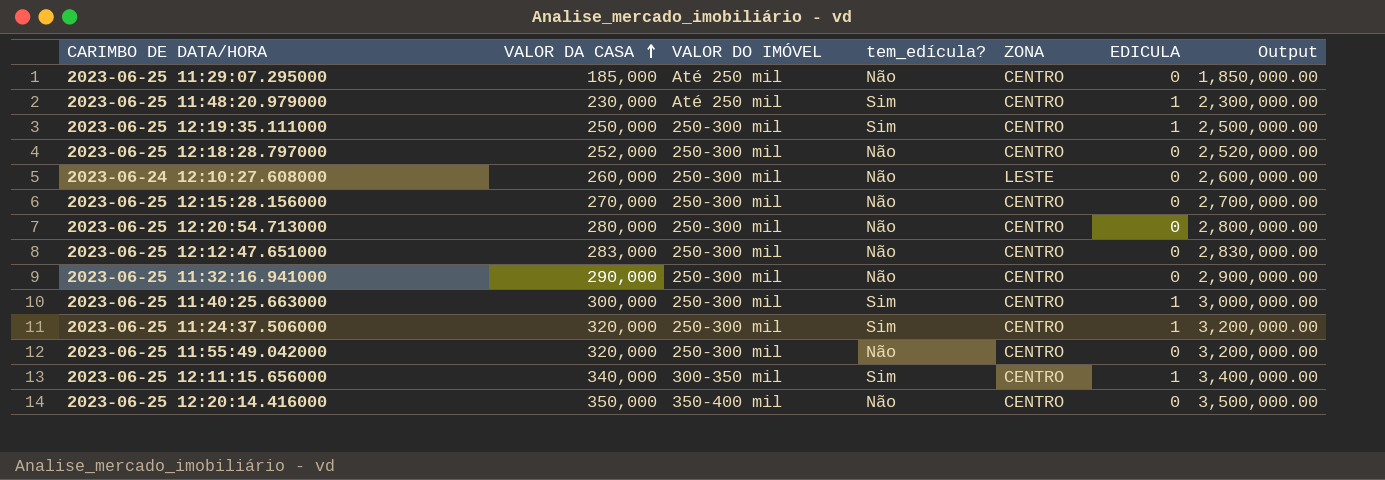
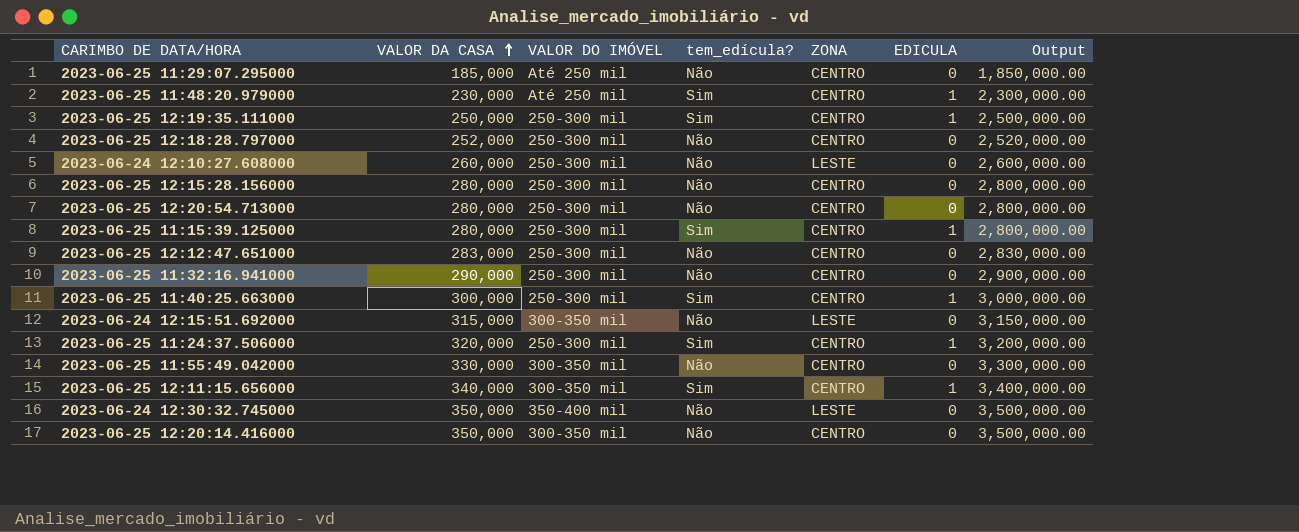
2023-06-25 12:15:28.156000 | VALOR DA CASA: 270,000 -> 280,000
2023-06-25 12:15:28.156000 | Output: 2,700,000.00 -> 2,800,000.00
row 2023-06-25 11:15:39.125000: none -> 280,000 | 250-300 mil | Sim | CENTRO | 1 | 2,800,000.00
row 2023-06-24 12:15:51.692000: none -> 315,000 | 300-350 mil | Não | LESTE | 0 | 3,150,000.00
2023-06-25 11:55:49.042000 | VALOR DA CASA: 320,000 -> 330,000
2023-06-25 11:55:49.042000 | VALOR DO IMÓVEL: 250-300 mil -> 300-350 mil
2023-06-25 11:55:49.042000 | Output: 3,200,000.00 -> 3,300,000.00
row 2023-06-24 12:30:32.745000: none -> 350,000 | 350-400 mil | Não | LESTE | 0 | 3,500,000.00
2023-06-25 12:20:14.416000 | VALOR DO IMÓVEL: 350-400 mil -> 300-350 mil

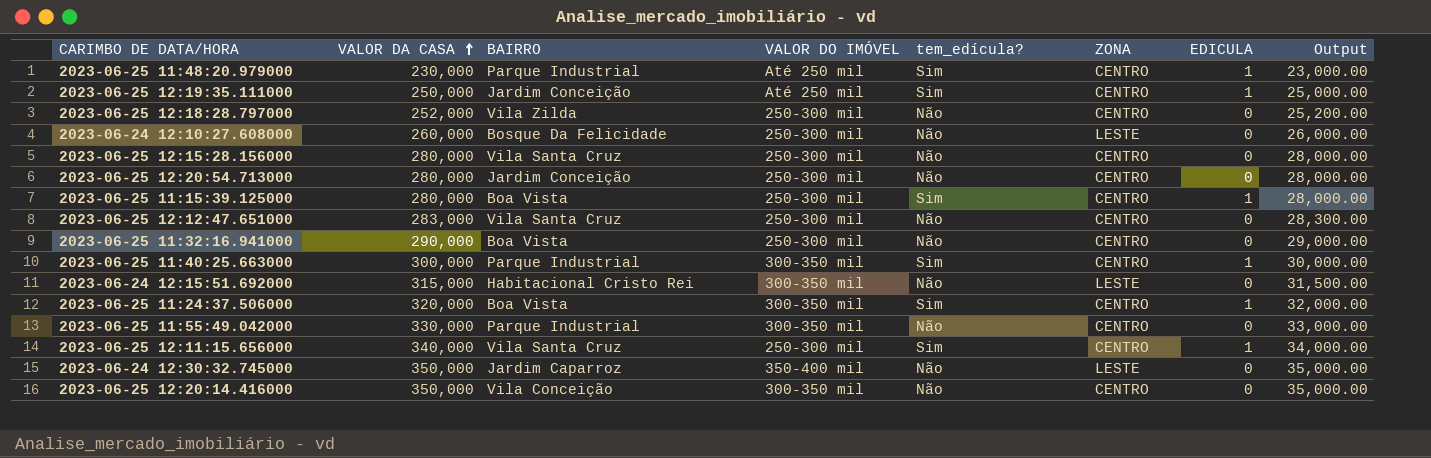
column BAIRRO | position: none -> 3
column Output | formula: [VALOR DA CASA] * 10 -> [VALOR DA CASA] * 0.1
row 2023-06-25 11:29:07.295000: 185,000 | Até 250 mil | Não | CENTRO | 0 | 1,850,000.00 -> none
2023-06-25 12:19:35.111000 | VALOR DO IMÓVEL: 250-300 mil -> Até 250 mil
2023-06-25 11:40:25.663000 | VALOR DO IMÓVEL: 250-300 mil -> 300-350 mil
2023-06-25 11:24:37.506000 | VALOR DO IMÓVEL: 250-300 mil -> 300-350 mil
2023-06-25 12:11:15.656000 | VALOR DO IMÓVEL: 300-350 mil -> 250-300 mil

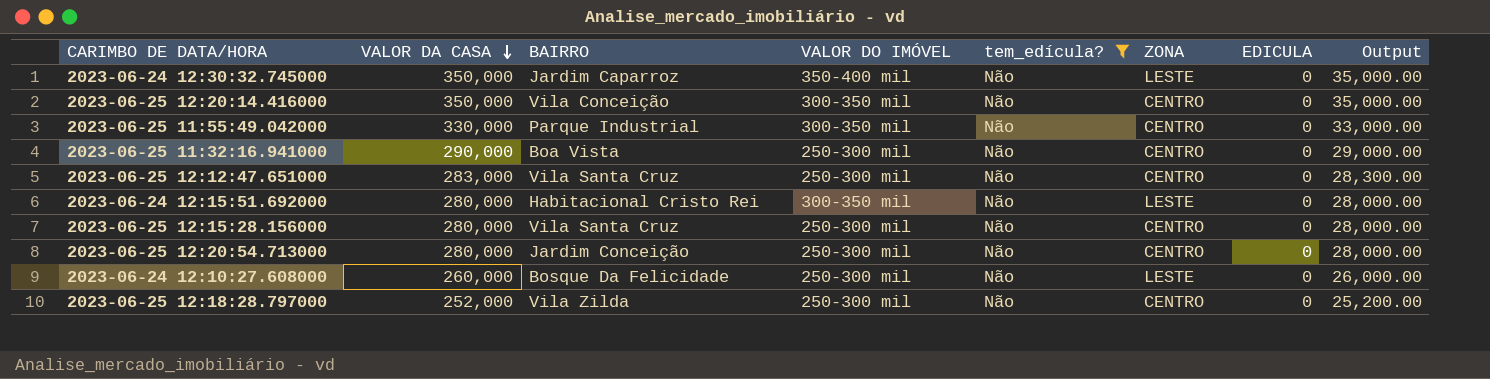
filter: none -> tem_edícula? = Não
row order: VALOR DA CASA ascending -> VALOR DA CASA descending
2023-06-24 12:15:51.692000 | VALOR DA CASA: 315,000 -> 280,000
2023-06-24 12:15:51.692000 | Output: 31,500.00 -> 28,000.00

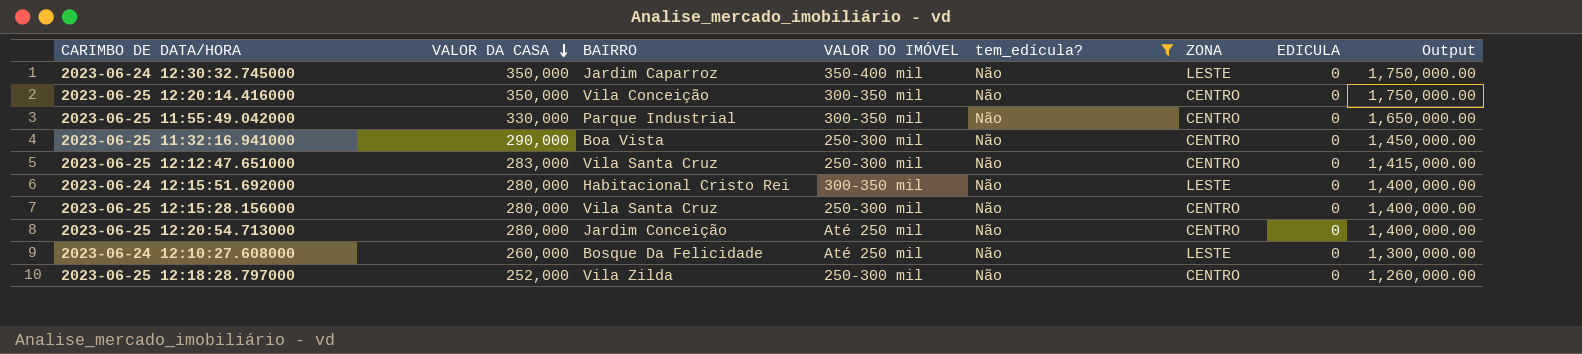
column Output | formula: [VALOR DA CASA] * 0.1 -> [VALOR DA CASA] * 5
2023-06-25 12:20:54.713000 | VALOR DO IMÓVEL: 250-300 mil -> Até 250 mil
2023-06-24 12:10:27.608000 | VALOR DO IMÓVEL: 250-300 mil -> Até 250 mil

